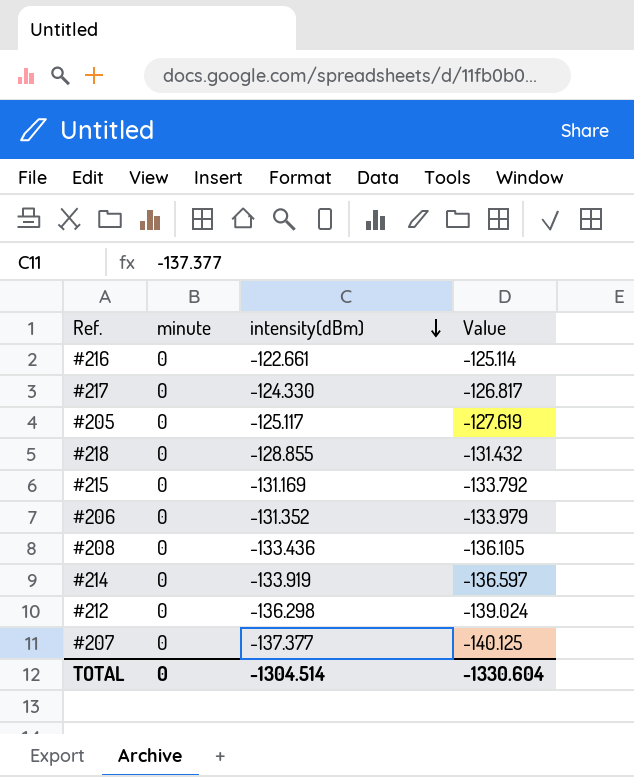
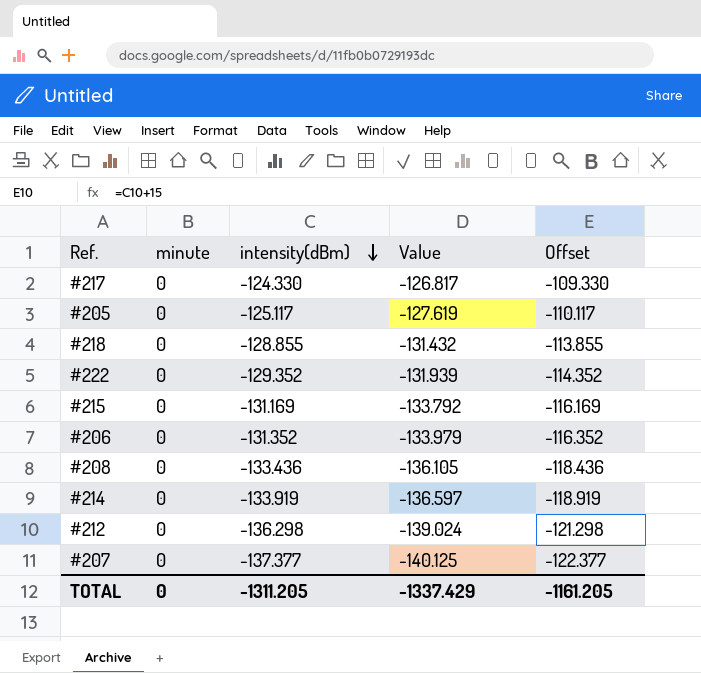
column Offset | formula: none -> [intensity(dBm)] + 15
row #216: 0 | -122.661 | -125.114 -> none
row #222: none -> 0 | -129.352 | -131.939 | -114.352
TOTAL | intensity(dBm): -1304.514 -> -1311.205
TOTAL | Value: -1330.604 -> -1337.429

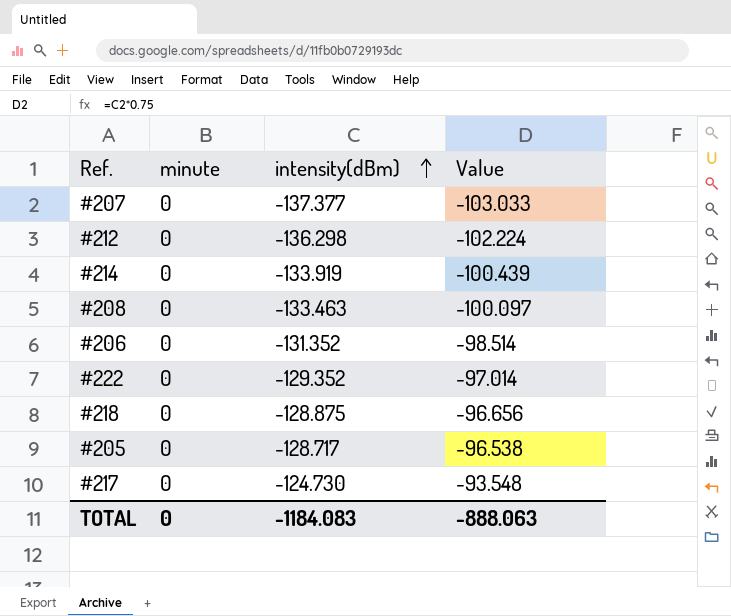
row order: intensity(dBm) descending -> intensity(dBm) ascending
column Offset | formula: [intensity(dBm)] + 15 -> none
column Value | formula: [intensity(dBm)] * 1.02 -> [intensity(dBm)] * 0.75
row #215: 0 | -131.169 | -133.792 | -116.169 -> none
#208 | intensity(dBm): -133.436 -> -133.463
#218 | intensity(dBm): -128.855 -> -128.875
#205 | intensity(dBm): -125.117 -> -128.717
#217 | intensity(dBm): -124.330 -> -124.730
TOTAL | intensity(dBm): -1311.205 -> -1184.083
TOTAL | Value: -1337.429 -> -888.063

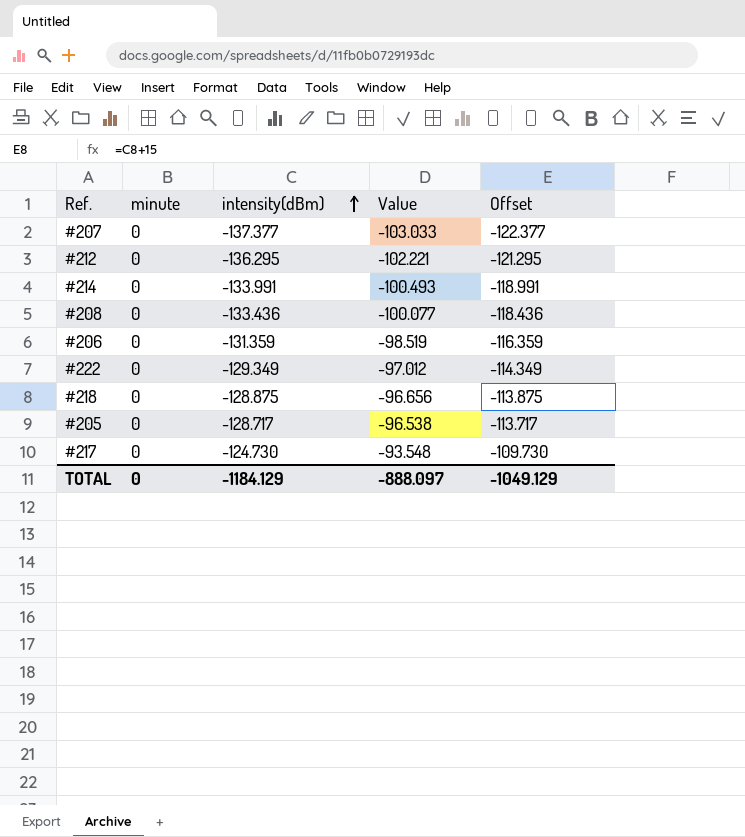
column Offset | formula: none -> [intensity(dBm)] + 15
#212 | intensity(dBm): -136.298 -> -136.295
#212 | Value: -102.224 -> -102.221
#214 | intensity(dBm): -133.919 -> -133.991
#214 | Value: -100.439 -> -100.493
#208 | intensity(dBm): -133.463 -> -133.436
#208 | Value: -100.097 -> -100.077
#206 | intensity(dBm): -131.352 -> -131.359
#206 | Value: -98.514 -> -98.519
#222 | intensity(dBm): -129.352 -> -129.349
#222 | Value: -97.014 -> -97.012
TOTAL | intensity(dBm): -1184.083 -> -1184.129
TOTAL | Value: -888.063 -> -888.097

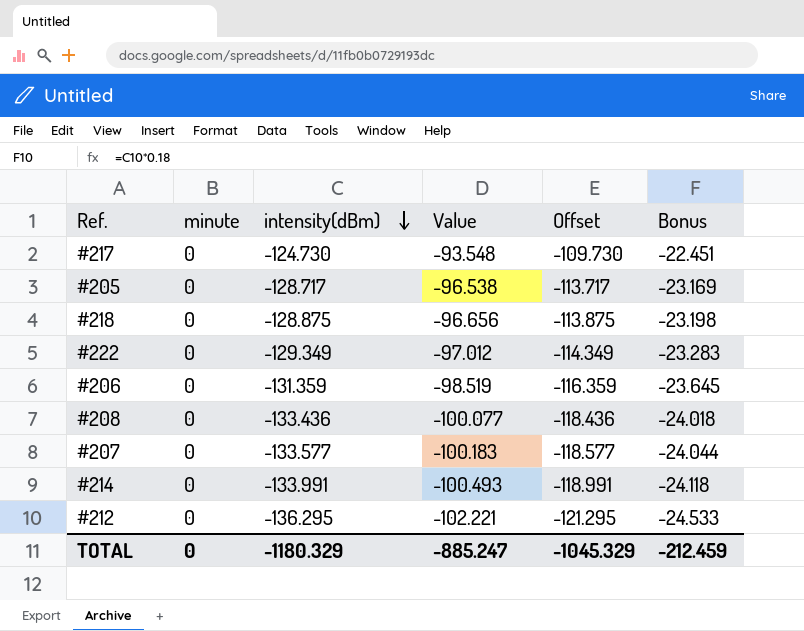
row order: intensity(dBm) ascending -> intensity(dBm) descending
column Bonus | formula: none -> [intensity(dBm)] * 0.18
#207 | intensity(dBm): -137.377 -> -133.577
#207 | Value: -103.033 -> -100.183
#207 | Offset: -122.377 -> -118.577
TOTAL | intensity(dBm): -1184.129 -> -1180.329
TOTAL | Value: -888.097 -> -885.247
TOTAL | Offset: -1049.129 -> -1045.329

